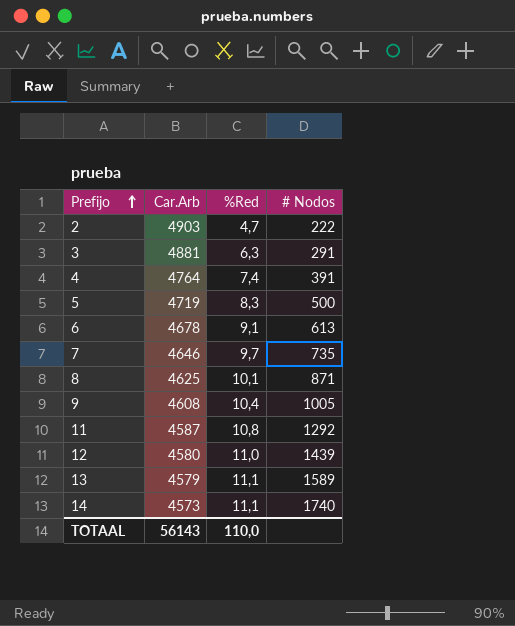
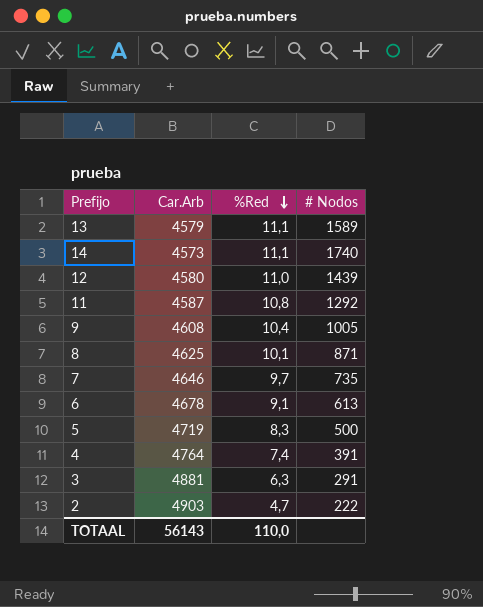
row order: Prefijo ascending -> %Red descending

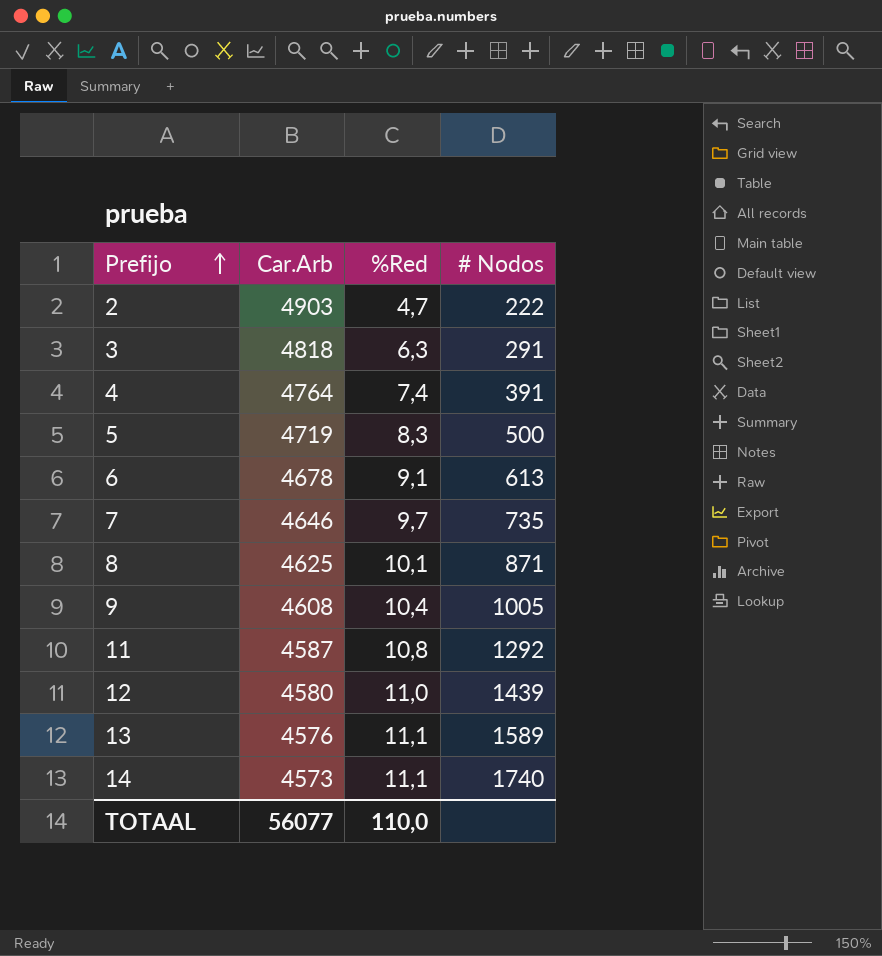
row order: %Red descending -> Prefijo ascending
3 | Car.Arb: 4881 -> 4818
13 | Car.Arb: 4579 -> 4576
TOTAAL | Car.Arb: 56143 -> 56077

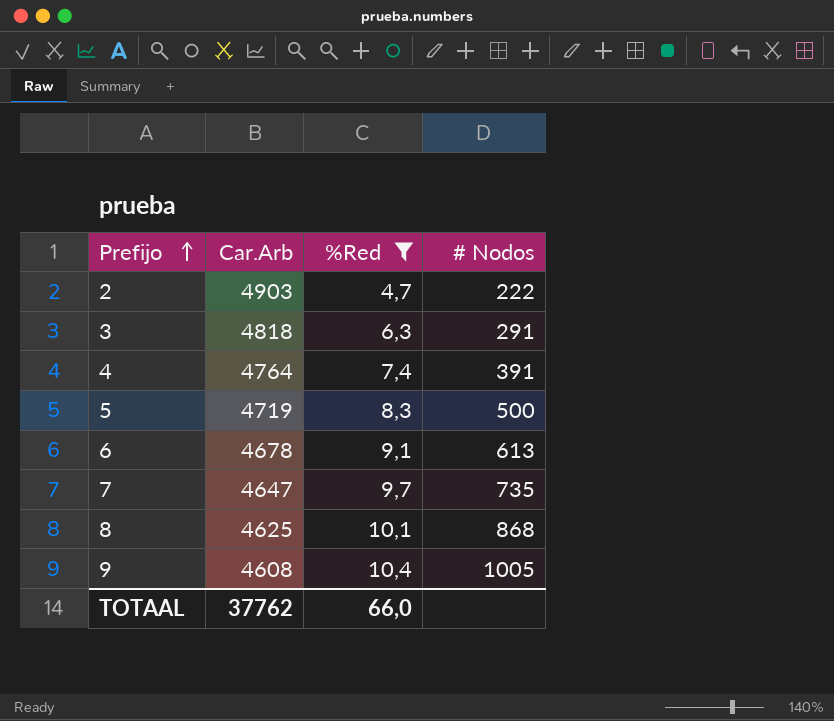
filter: none -> %Red <= 10,4
7 | Car.Arb: 4646 -> 4647
8 | # Nodos: 871 -> 868
TOTAAL | Car.Arb: 56077 -> 37762
TOTAAL | %Red: 110,0 -> 66,0

